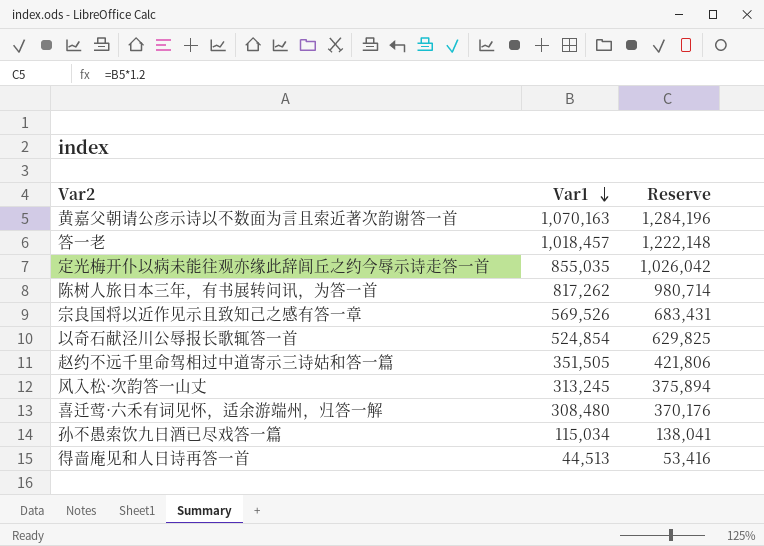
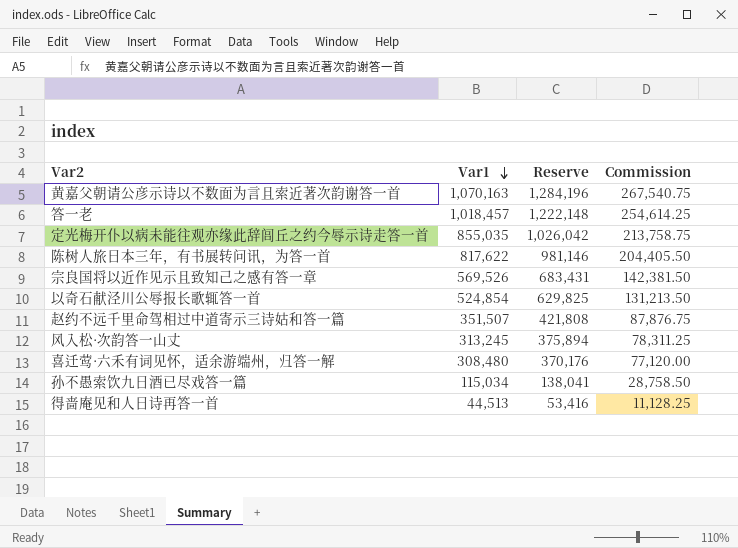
column Commission | formula: none -> [Var1] * 0.25
陈树人旅日本三年，有书展转问讯，为答一首 | Var1: 817,262 -> 817,622
陈树人旅日本三年，有书展转问讯，为答一首 | Reserve: 980,714 -> 981,146
赵约不远千里命驾相过中道寄示三诗姑和答一篇 | Var1: 351,505 -> 351,507
赵约不远千里命驾相过中道寄示三诗姑和答一篇 | Reserve: 421,806 -> 421,808

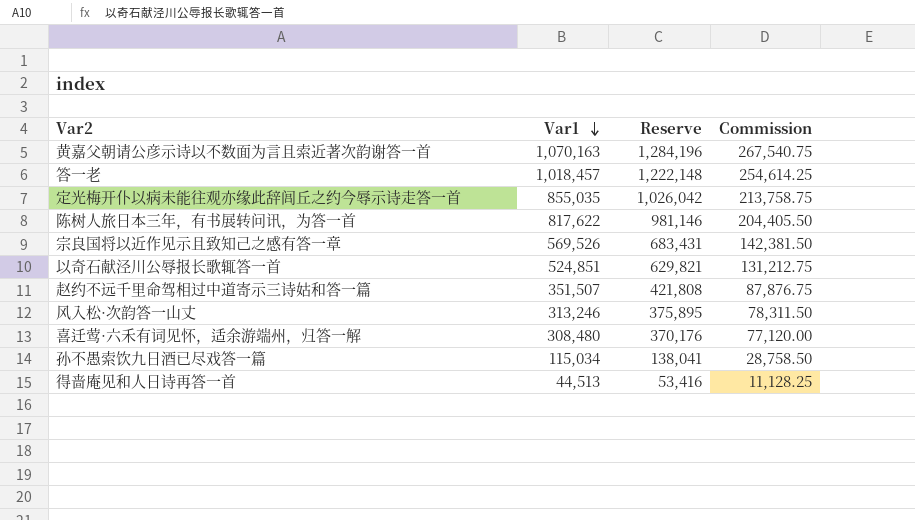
以奇石献泾川公辱报长歌辄答一首 | Var1: 524,854 -> 524,851
以奇石献泾川公辱报长歌辄答一首 | Reserve: 629,825 -> 629,821
以奇石献泾川公辱报长歌辄答一首 | Commission: 131,213.50 -> 131,212.75
风入松·次韵答一山丈 | Var1: 313,245 -> 313,246
风入松·次韵答一山丈 | Reserve: 375,894 -> 375,895
风入松·次韵答一山丈 | Commission: 78,311.25 -> 78,311.50

